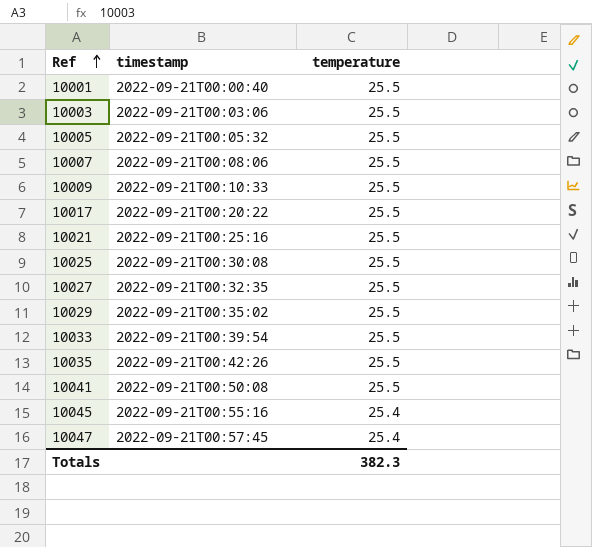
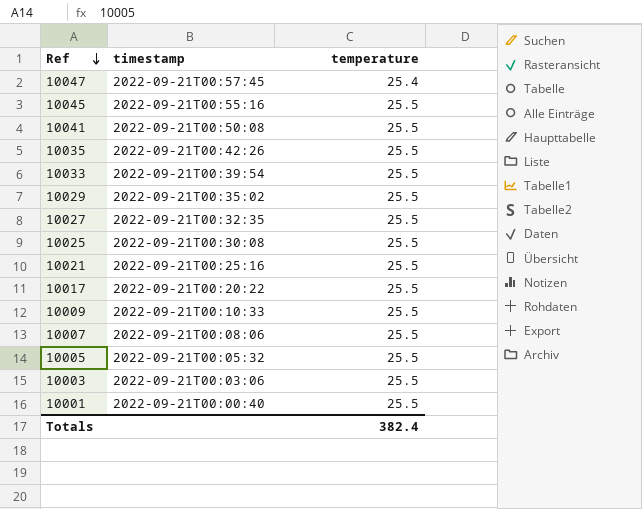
row order: Ref ascending -> Ref descending
10045 | temperature: 25.4 -> 25.5
Totals | temperature: 382.3 -> 382.4

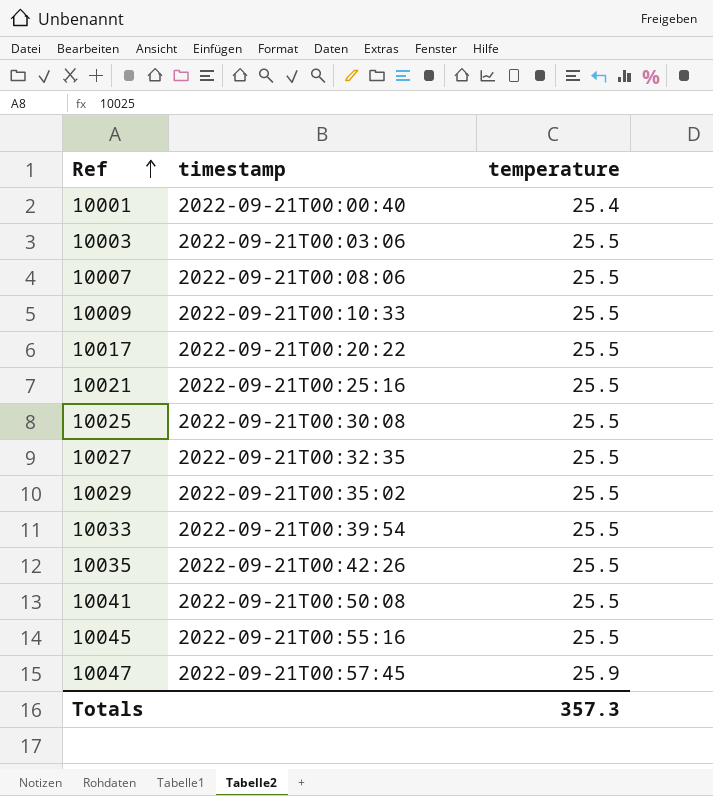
row order: Ref descending -> Ref ascending
row 10005: 2022-09-21T00:05:32 | 25.5 -> none
10001 | temperature: 25.5 -> 25.4
10047 | temperature: 25.4 -> 25.9
Totals | temperature: 382.4 -> 357.3

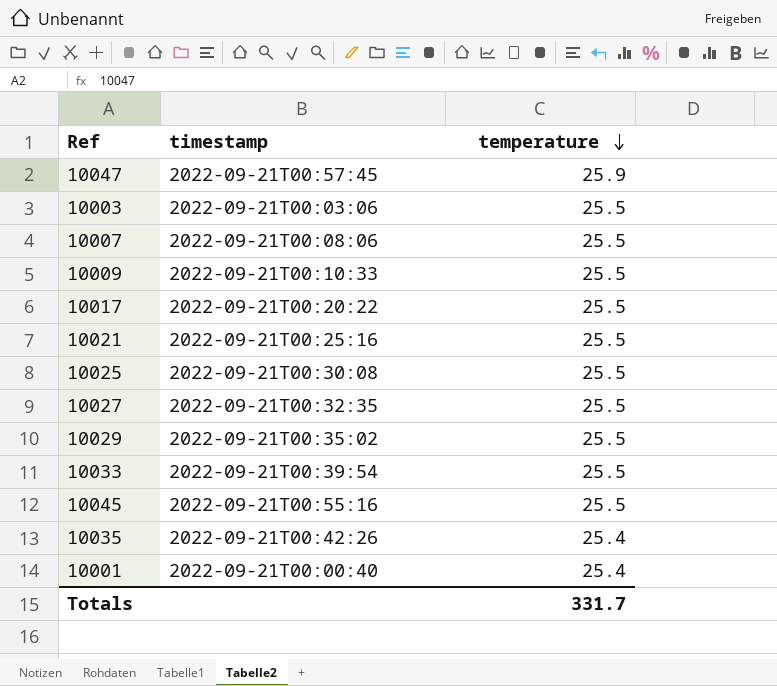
row order: Ref ascending -> temperature descending
row 10041: 2022-09-21T00:50:08 | 25.5 -> none
10035 | temperature: 25.5 -> 25.4
Totals | temperature: 357.3 -> 331.7

